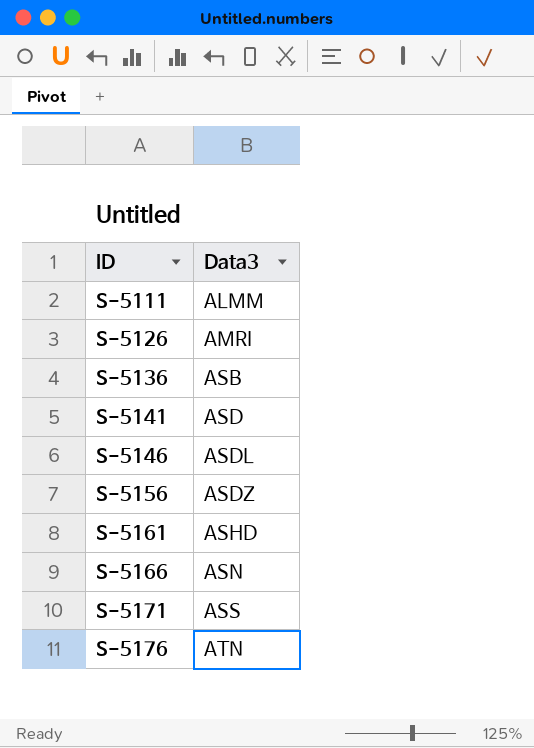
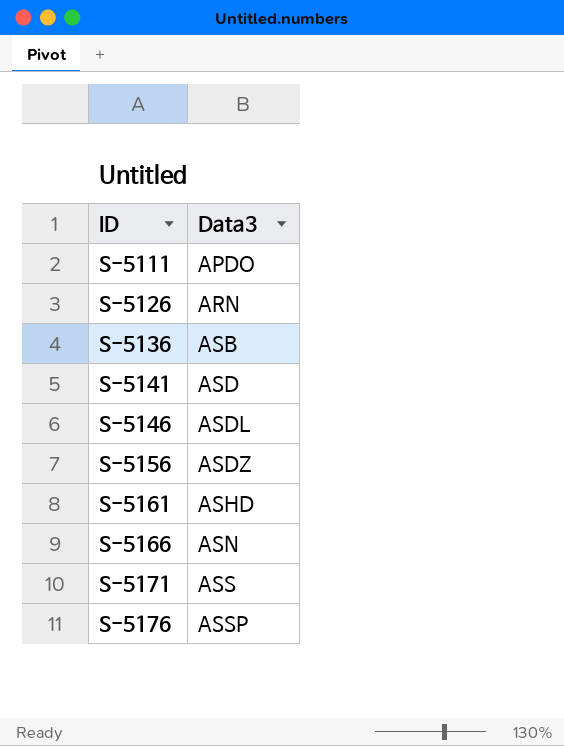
S-5111 | Data3: ALMM -> APDO
S-5126 | Data3: AMRI -> ARN
S-5176 | Data3: ATN -> ASSP

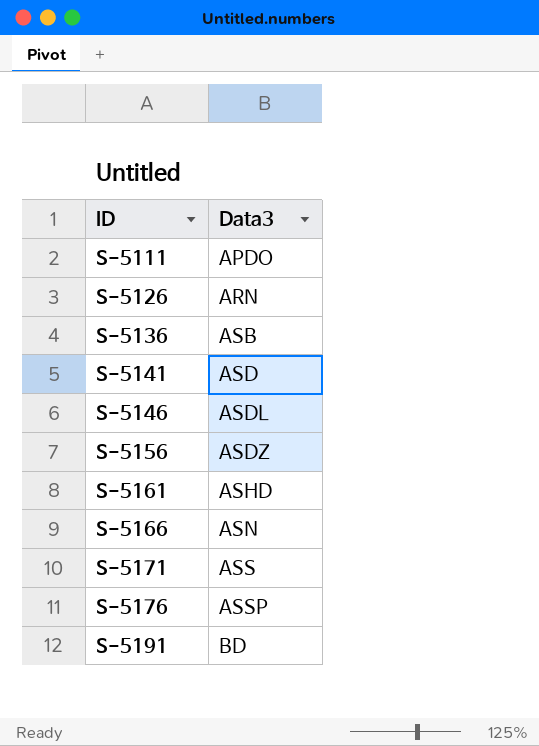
row S-5191: none -> BD

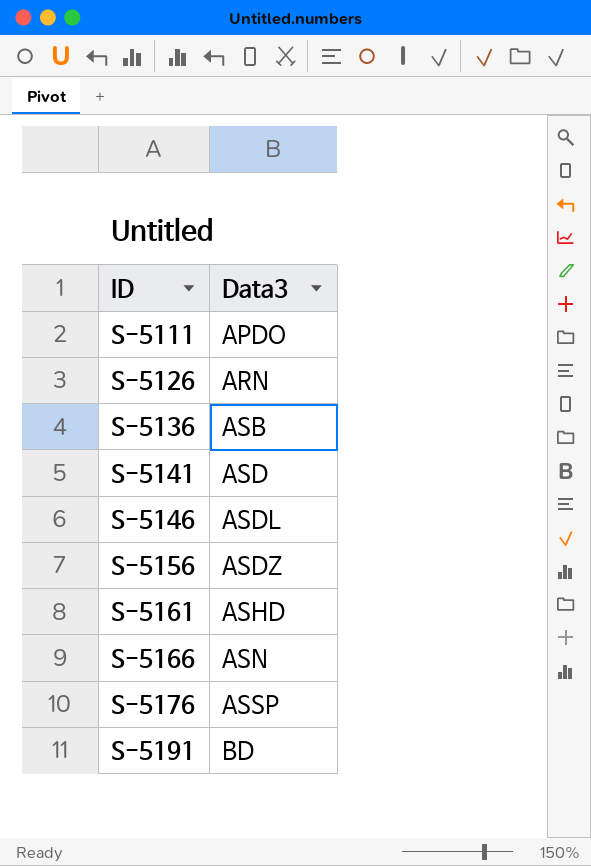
row S-5171: ASS -> none

